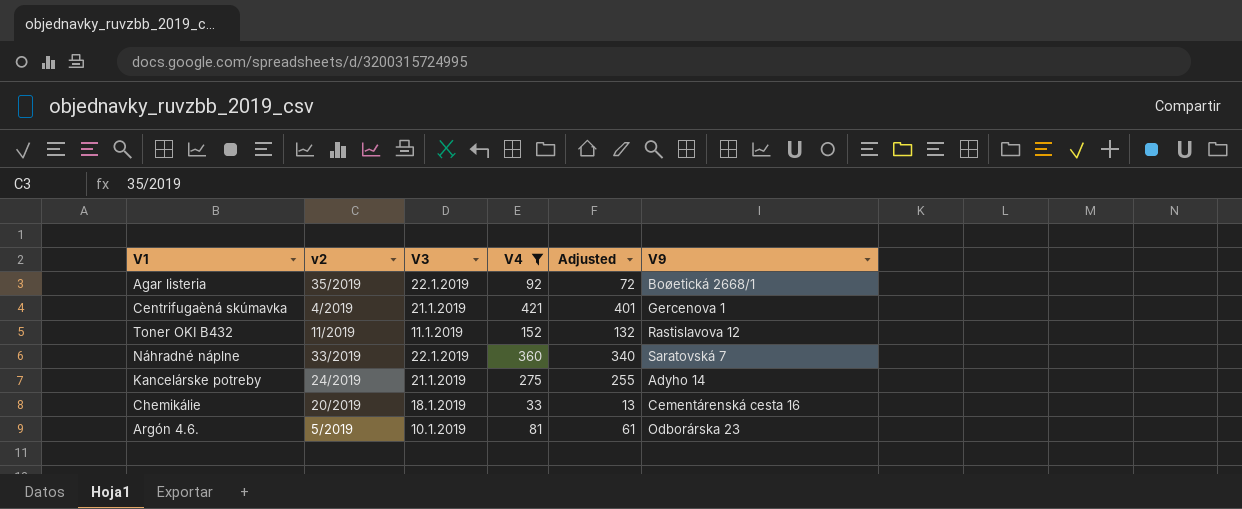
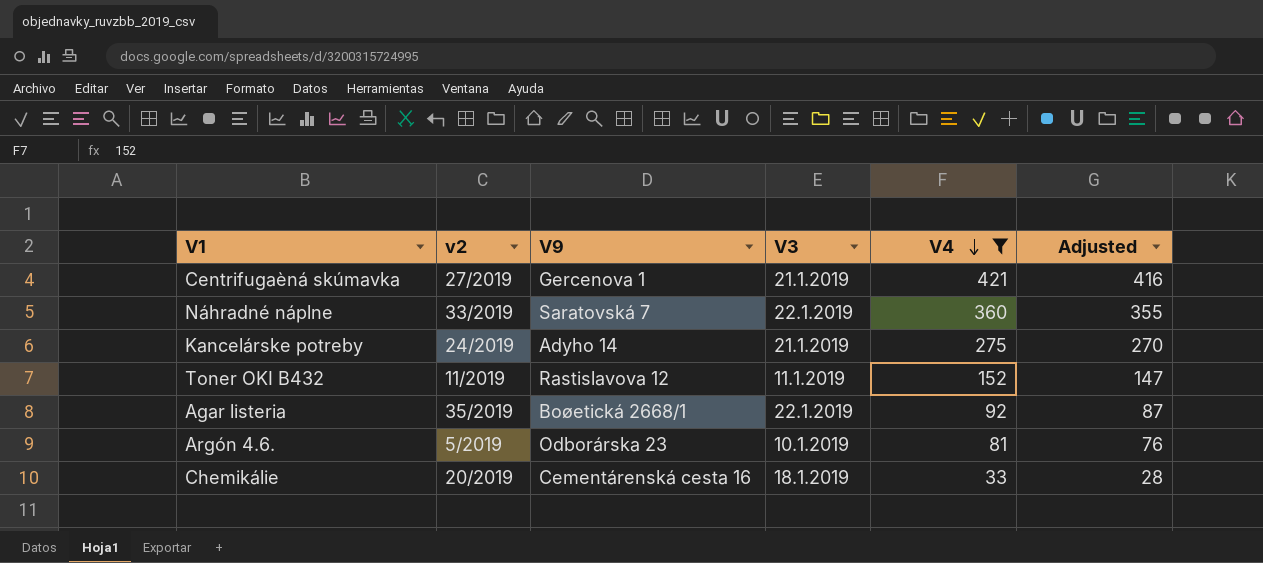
row order: none -> V4 descending
column V9 | position: 6 -> 3
column Adjusted | formula: [V4] - 20 -> [V4] - 5
Centrifugaèná skúmavka | v2: 4/2019 -> 27/2019

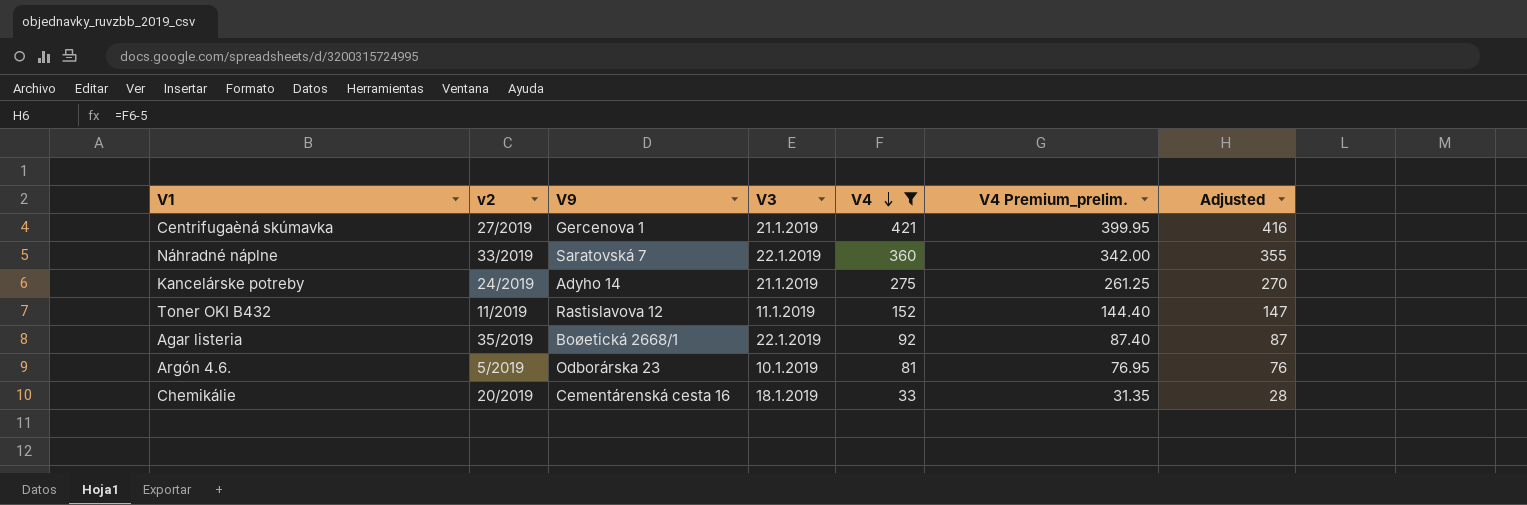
column V4 Premium_prelim. | formula: none -> [V4] * 0.95

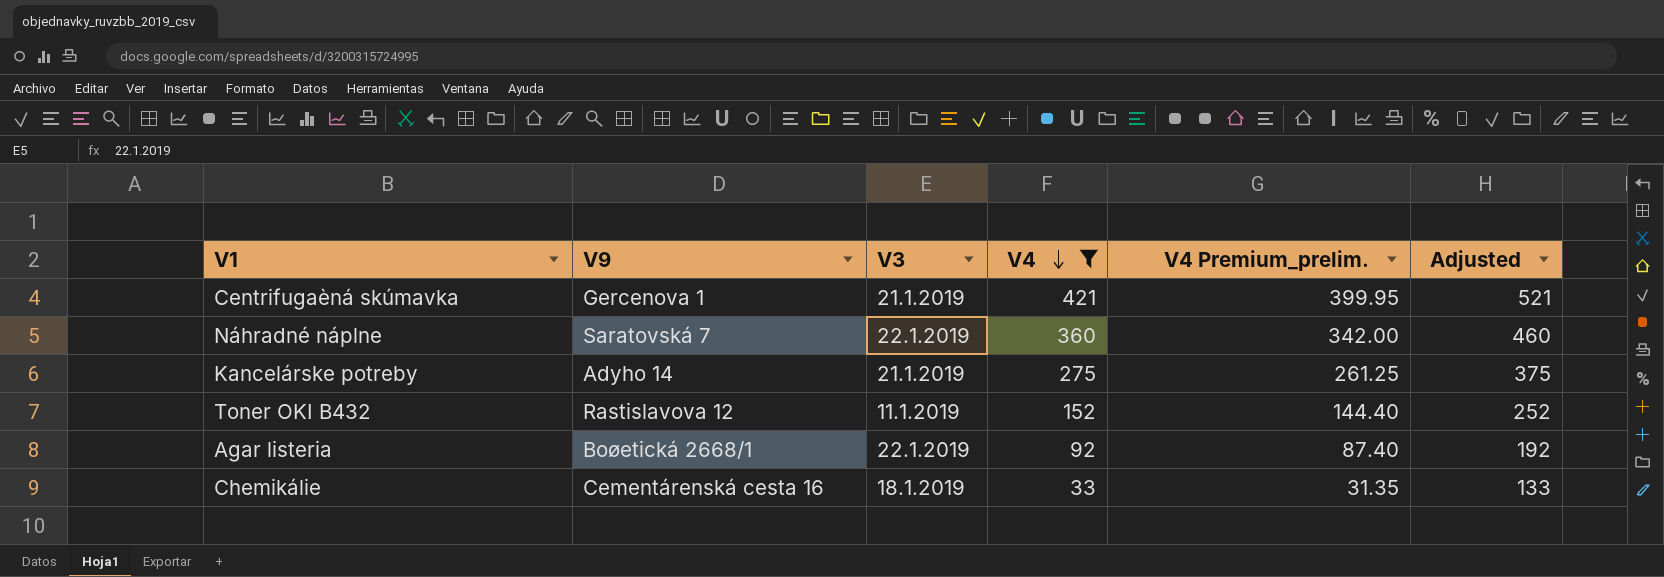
column v2 | position: 2 -> none
column Adjusted | formula: [V4] - 5 -> [V4] + 100
row Argón 4.6.: 5/2019 | Odborárska 23 | 10.1.2019 | 81 | 76.95 | 76 -> none

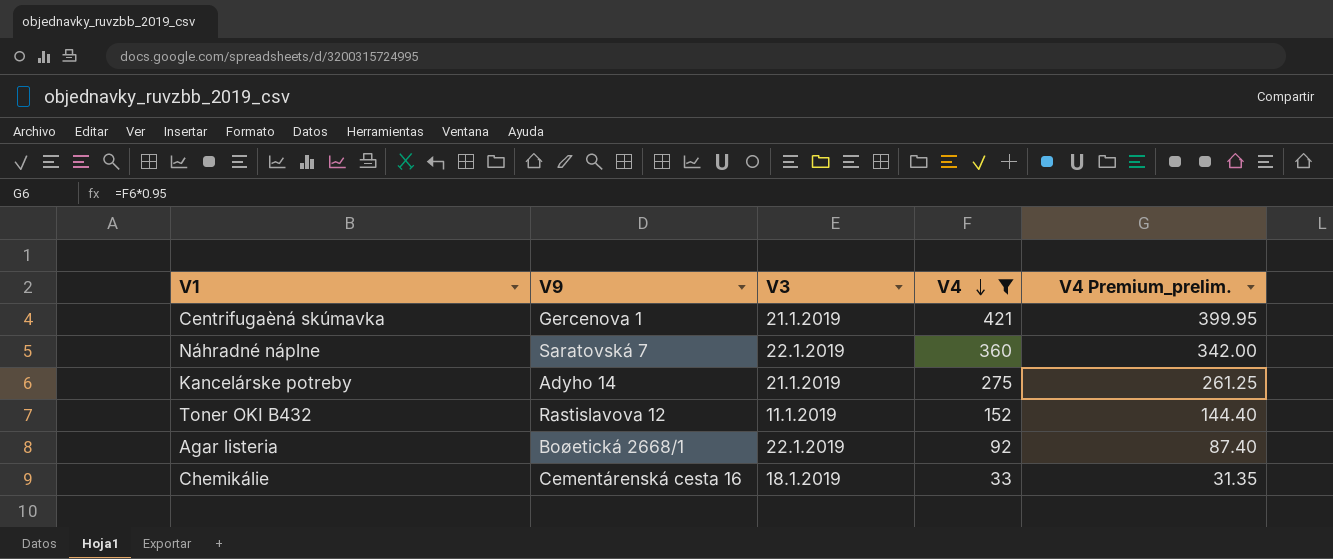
column Adjusted | formula: [V4] + 100 -> none

